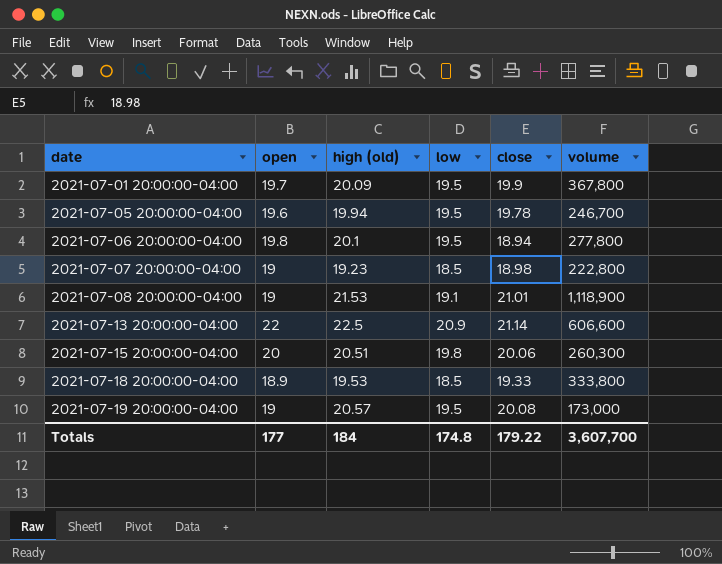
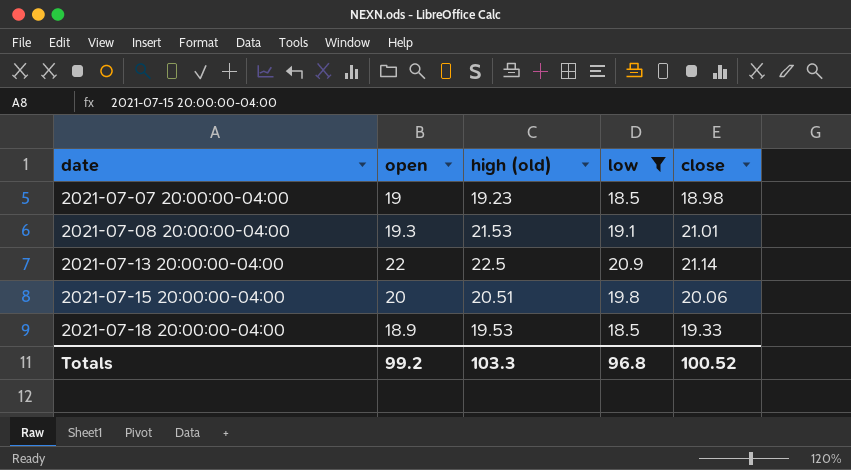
filter: none -> low != 19.5
column volume | position: 6 -> none
2021-07-08 20:00:00-04:00 | open: 19 -> 19.3
Totals | open: 177 -> 99.2
Totals | high (old): 184 -> 103.3
Totals | low: 174.8 -> 96.8
Totals | close: 179.22 -> 100.52

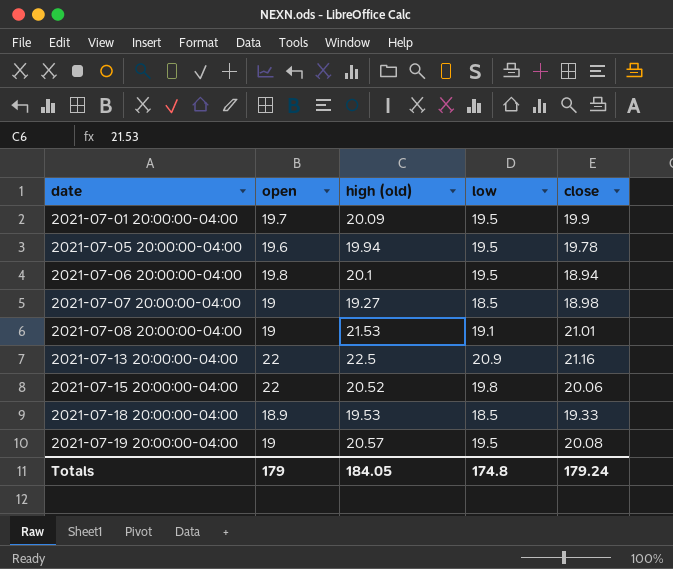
filter: low != 19.5 -> none
2021-07-07 20:00:00-04:00 | high (old): 19.23 -> 19.27
2021-07-08 20:00:00-04:00 | open: 19.3 -> 19
2021-07-13 20:00:00-04:00 | close: 21.14 -> 21.16
2021-07-15 20:00:00-04:00 | open: 20 -> 22
2021-07-15 20:00:00-04:00 | high (old): 20.51 -> 20.52
Totals | open: 99.2 -> 179
Totals | high (old): 103.3 -> 184.05
Totals | low: 96.8 -> 174.8
Totals | close: 100.52 -> 179.24

